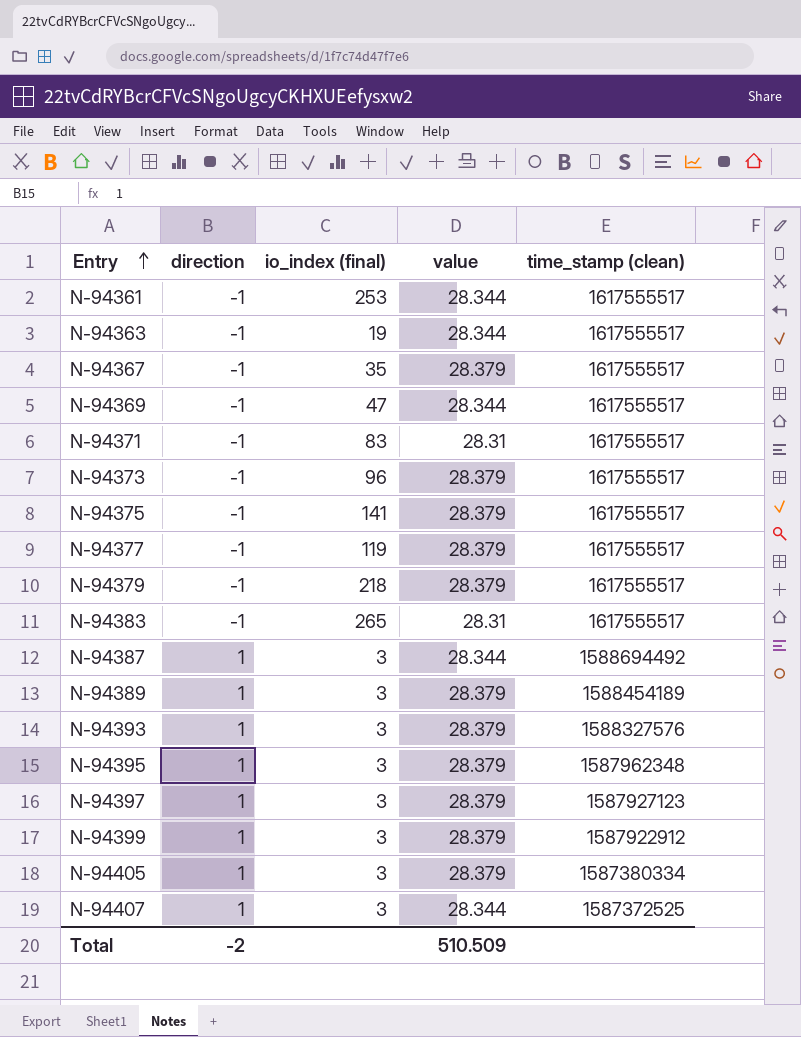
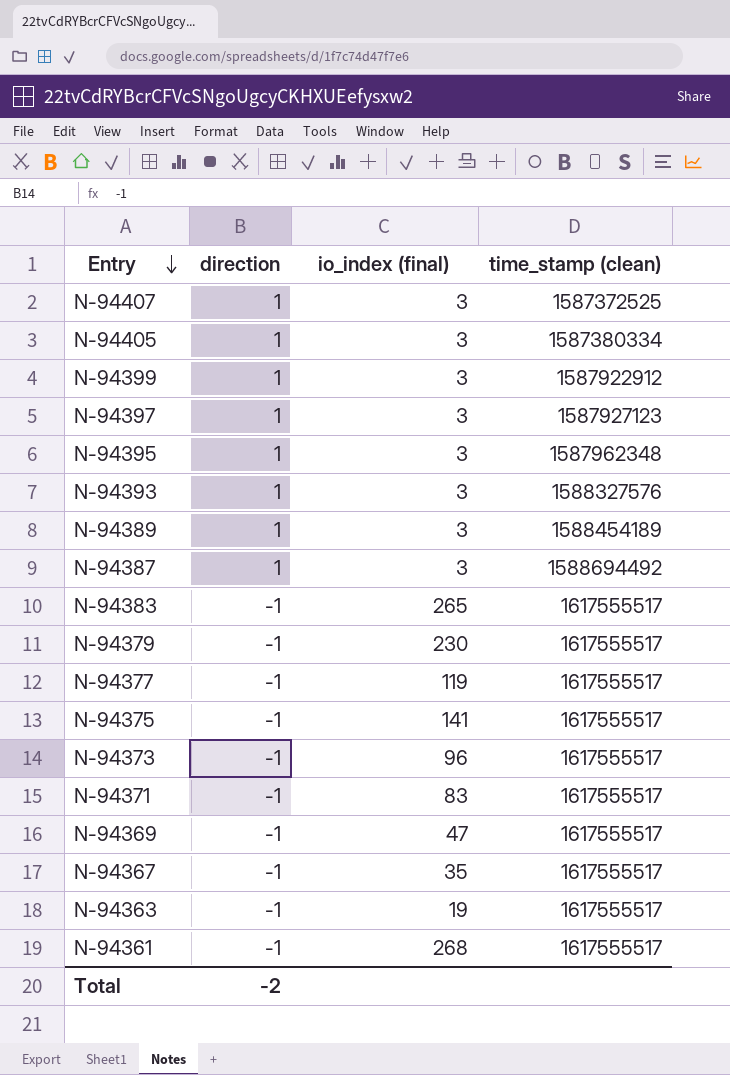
row order: Entry ascending -> Entry descending
column value | position: 4 -> none
N-94379 | io_index (final): 218 -> 230
N-94361 | io_index (final): 253 -> 268

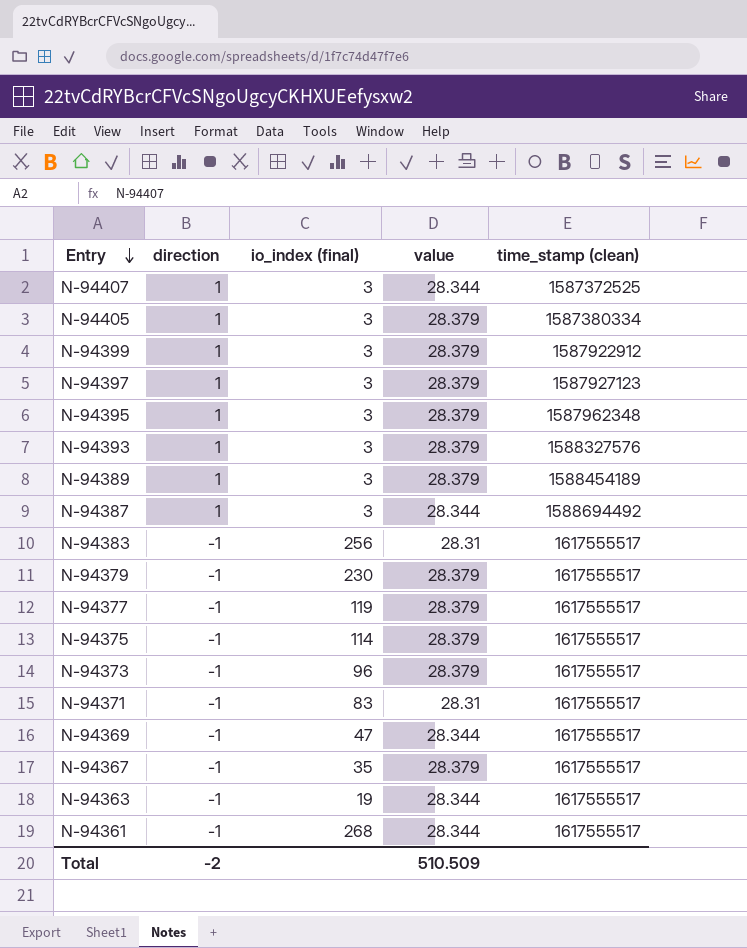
column value | position: none -> 4
N-94383 | io_index (final): 265 -> 256
N-94375 | io_index (final): 141 -> 114

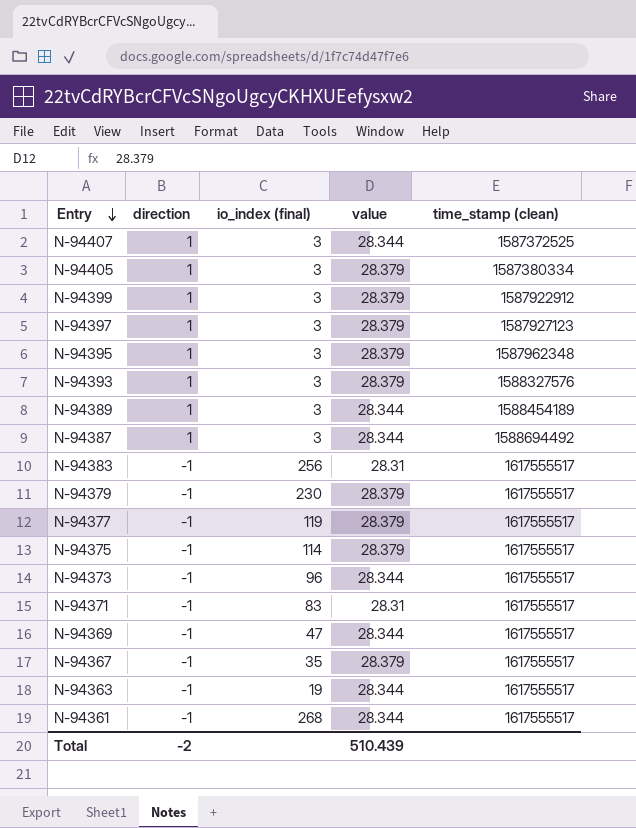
N-94389 | value: 28.379 -> 28.344
N-94373 | value: 28.379 -> 28.344
Total | value: 510.509 -> 510.439

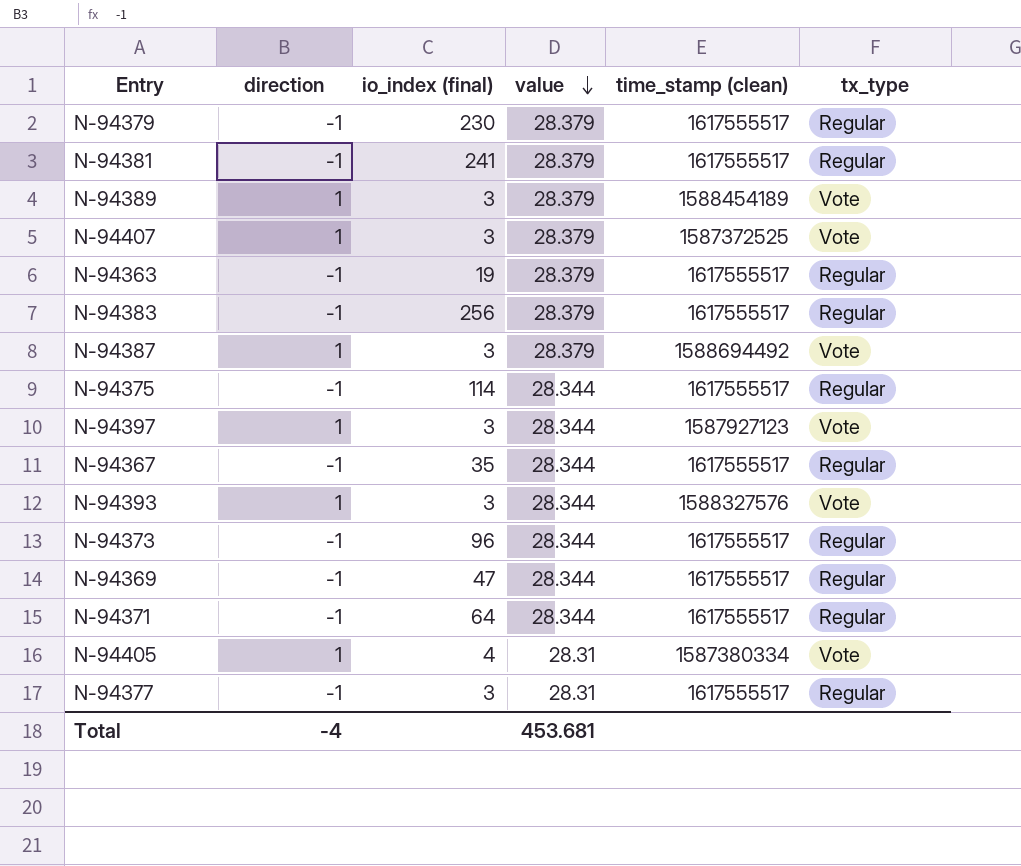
row order: Entry descending -> value descending
column tx_type | position: none -> 6
row N-94399: 1 | 3 | 28.379 | 1587922912 -> none
row N-94395: 1 | 3 | 28.379 | 1587962348 -> none
row N-94361: -1 | 268 | 28.344 | 1617555517 -> none
row N-94381: none -> -1 | 241 | 28.379 | 1617555517 | Regular
N-94389 | value: 28.344 -> 28.379
N-94407 | value: 28.344 -> 28.379
N-94363 | value: 28.344 -> 28.379
N-94383 | value: 28.31 -> 28.379
N-94387 | value: 28.344 -> 28.379
N-94375 | value: 28.379 -> 28.344
N-94397 | value: 28.379 -> 28.344
N-94367 | value: 28.379 -> 28.344
N-94393 | value: 28.379 -> 28.344
N-94371 | io_index (final): 83 -> 64
N-94371 | value: 28.31 -> 28.344
N-94405 | io_index (final): 3 -> 4
N-94405 | value: 28.379 -> 28.31
N-94377 | io_index (final): 119 -> 3
N-94377 | value: 28.379 -> 28.31
Total | direction: -2 -> -4
Total | value: 510.439 -> 453.681

